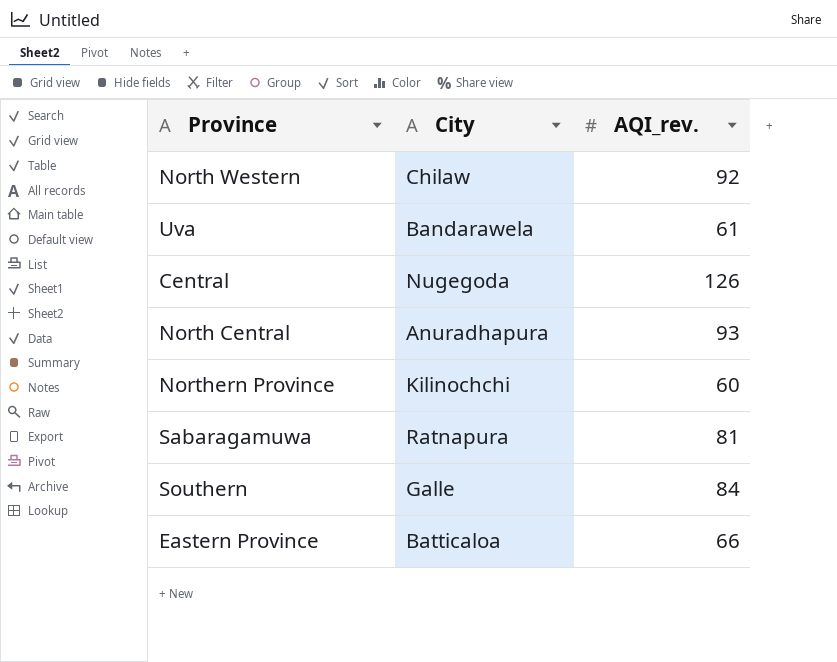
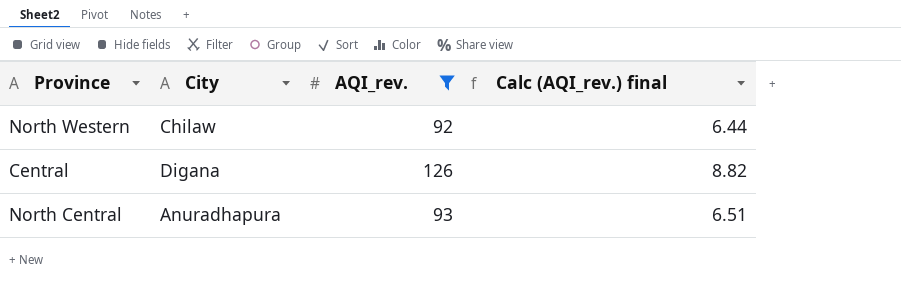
filter: none -> AQI_rev. >= 92
column Calc (AQI_rev.) final | formula: none -> [AQI_rev.] * 0.07
Central | City: Nugegoda -> Digana

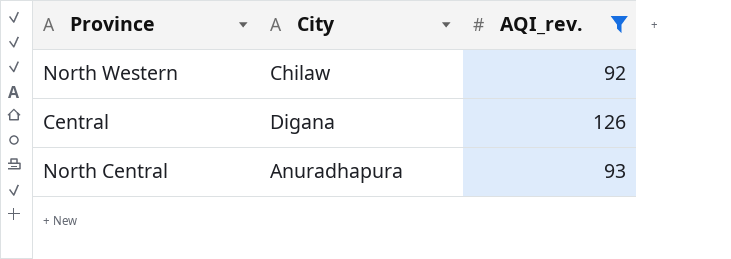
column Calc (AQI_rev.) final | formula: [AQI_rev.] * 0.07 -> none

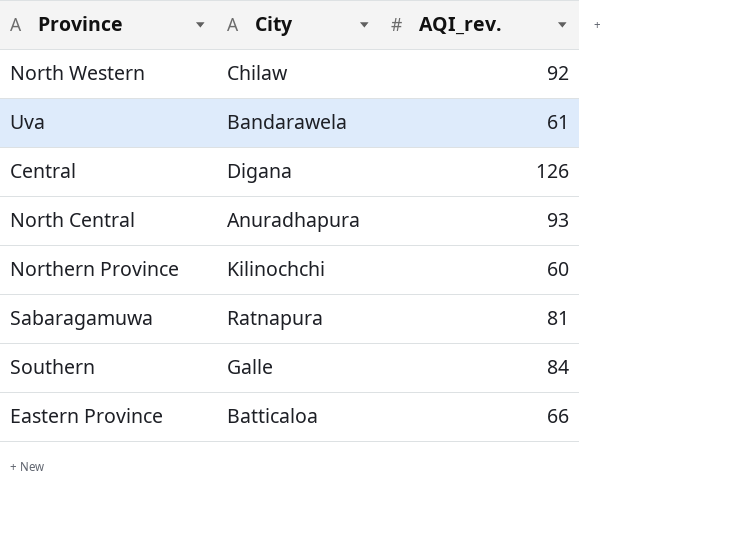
filter: AQI_rev. >= 92 -> none

